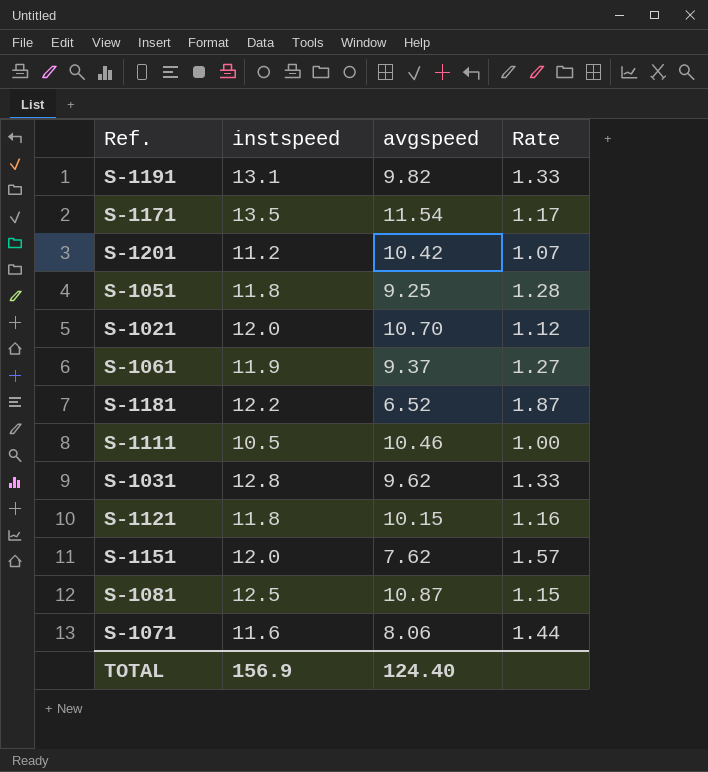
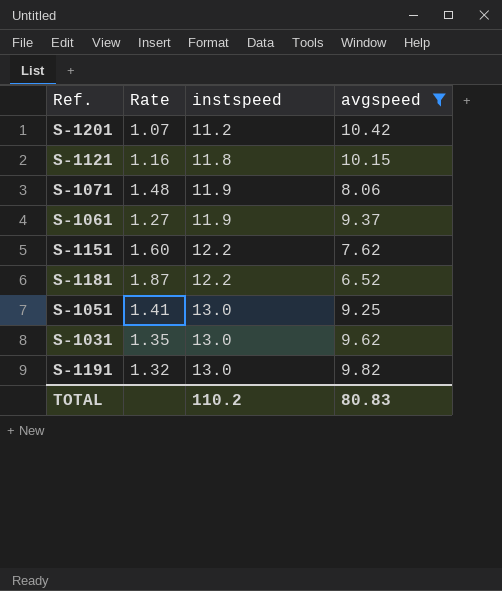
filter: none -> avgspeed <= 10.42
row order: none -> instspeed ascending
column Rate | position: 4 -> 2
S-1071 | Rate: 1.44 -> 1.48
S-1071 | instspeed: 11.6 -> 11.9
S-1151 | Rate: 1.57 -> 1.60
S-1151 | instspeed: 12.0 -> 12.2
S-1051 | Rate: 1.28 -> 1.41
S-1051 | instspeed: 11.8 -> 13.0
S-1031 | Rate: 1.33 -> 1.35
S-1031 | instspeed: 12.8 -> 13.0
S-1191 | Rate: 1.33 -> 1.32
S-1191 | instspeed: 13.1 -> 13.0
TOTAL | instspeed: 156.9 -> 110.2
TOTAL | avgspeed: 124.40 -> 80.83

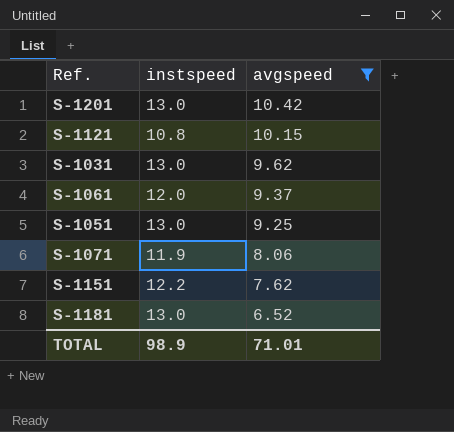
row order: instspeed ascending -> avgspeed descending
column Rate | formula: [instspeed] / [avgspeed] -> none
row S-1191: 1.32 | 13.0 | 9.82 -> none
S-1201 | instspeed: 11.2 -> 13.0
S-1121 | instspeed: 11.8 -> 10.8
S-1061 | instspeed: 11.9 -> 12.0
S-1181 | instspeed: 12.2 -> 13.0
TOTAL | instspeed: 110.2 -> 98.9
TOTAL | avgspeed: 80.83 -> 71.01

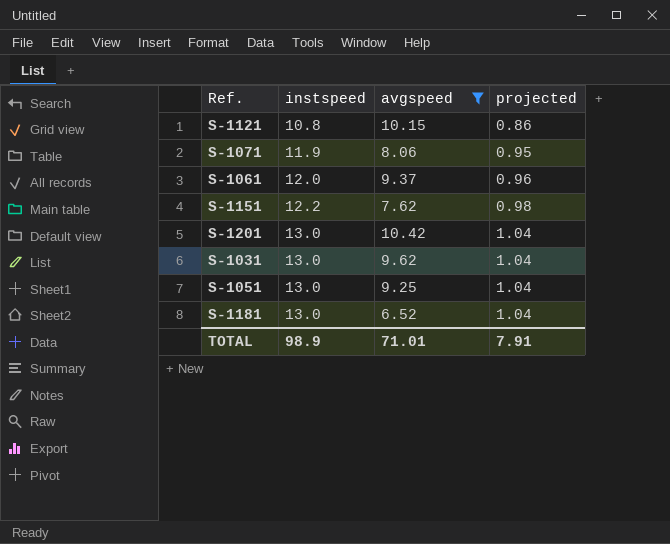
row order: avgspeed descending -> instspeed ascending
column projected | formula: none -> [instspeed] * 0.08

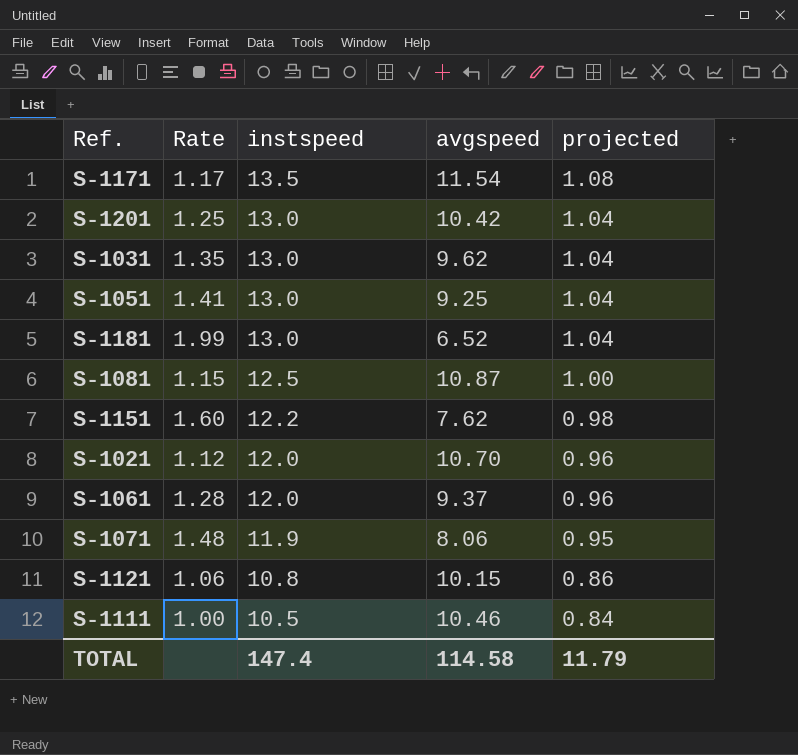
filter: avgspeed <= 10.42 -> none
row order: instspeed ascending -> instspeed descending
column Rate | formula: none -> [instspeed] / [avgspeed]
TOTAL | instspeed: 98.9 -> 147.4
TOTAL | avgspeed: 71.01 -> 114.58
TOTAL | projected: 7.91 -> 11.79

